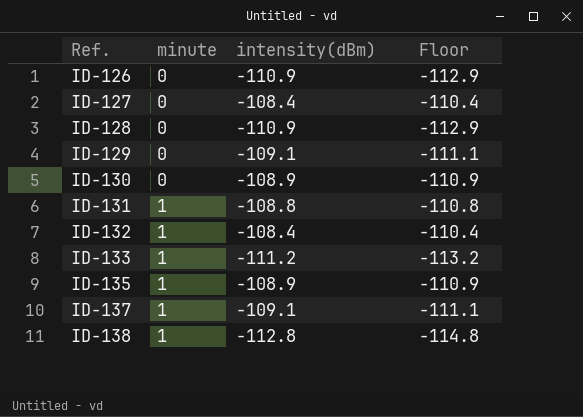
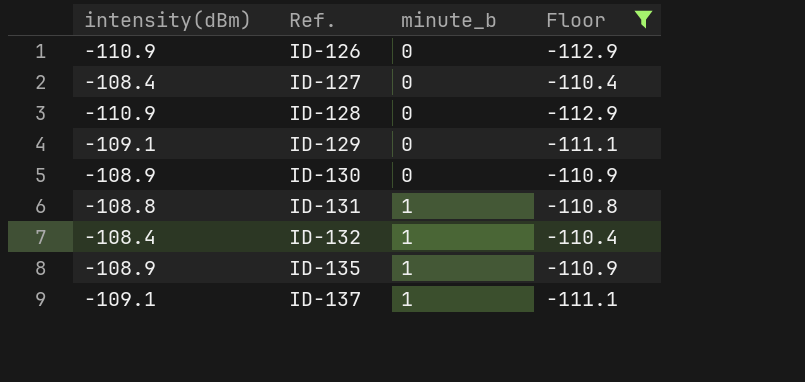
filter: none -> Floor >= -112.9
column intensity(dBm) | position: 3 -> 1
column name: minute -> minute_b

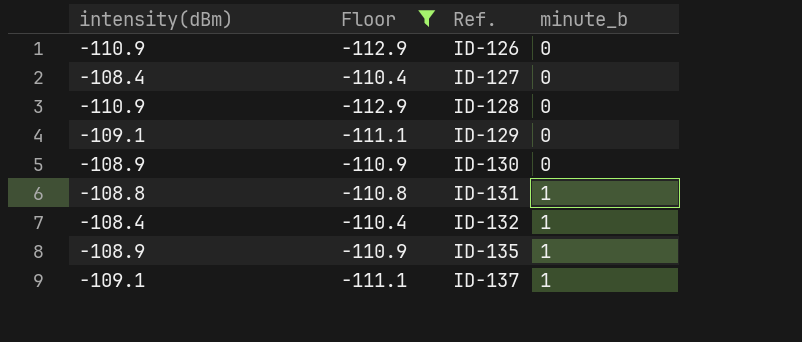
column Floor | position: 4 -> 2

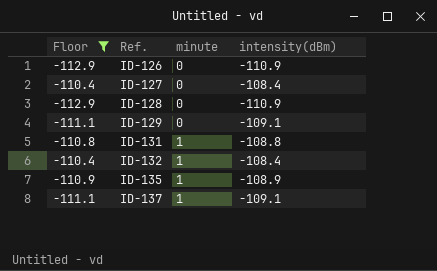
column name: minute_b -> minute
column intensity(dBm) | position: 1 -> 4
row ID-130: -108.9 | -110.9 | 0 -> none

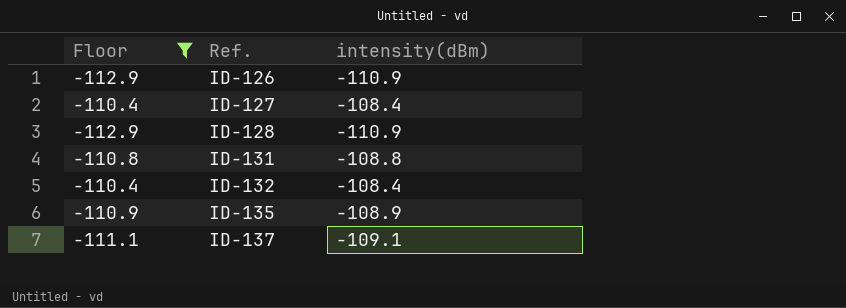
column minute | position: 3 -> none
row ID-129: -111.1 | 0 | -109.1 -> none

